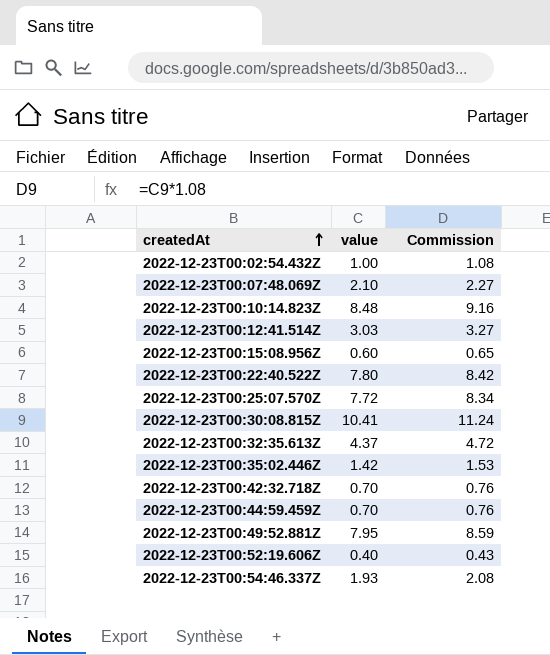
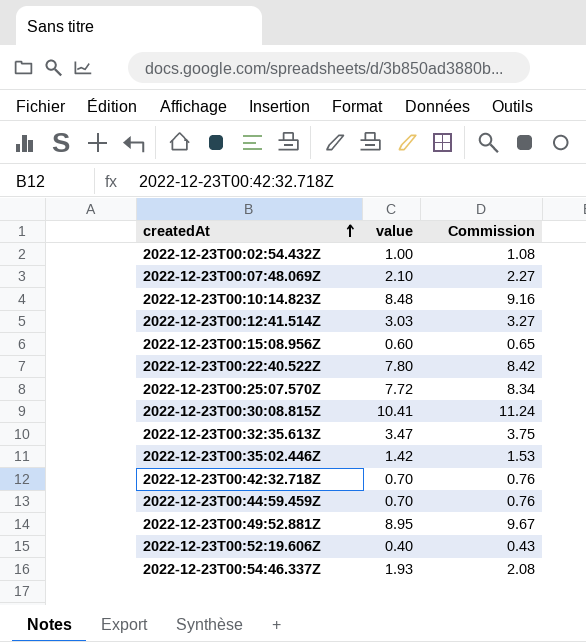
2022-12-23T00:32:35.613Z | value: 4.37 -> 3.47
2022-12-23T00:32:35.613Z | Commission: 4.72 -> 3.75
2022-12-23T00:49:52.881Z | value: 7.95 -> 8.95
2022-12-23T00:49:52.881Z | Commission: 8.59 -> 9.67

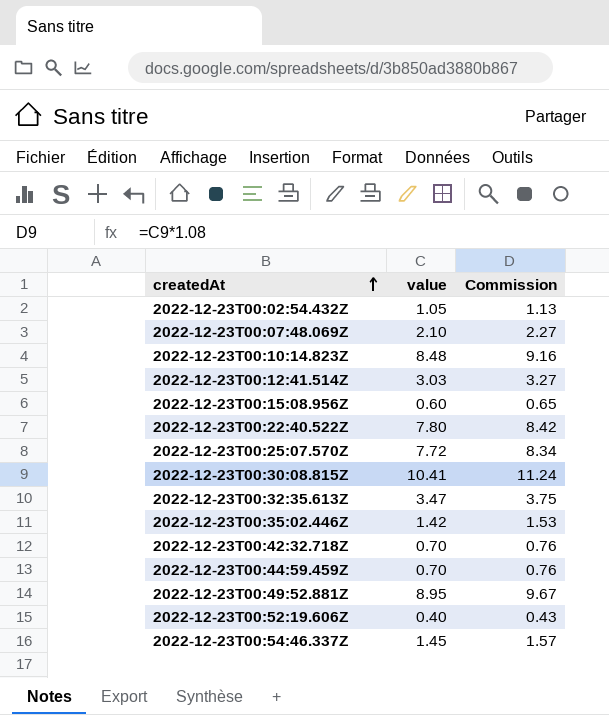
2022-12-23T00:02:54.432Z | value: 1.00 -> 1.05
2022-12-23T00:02:54.432Z | Commission: 1.08 -> 1.13
2022-12-23T00:54:46.337Z | value: 1.93 -> 1.45
2022-12-23T00:54:46.337Z | Commission: 2.08 -> 1.57

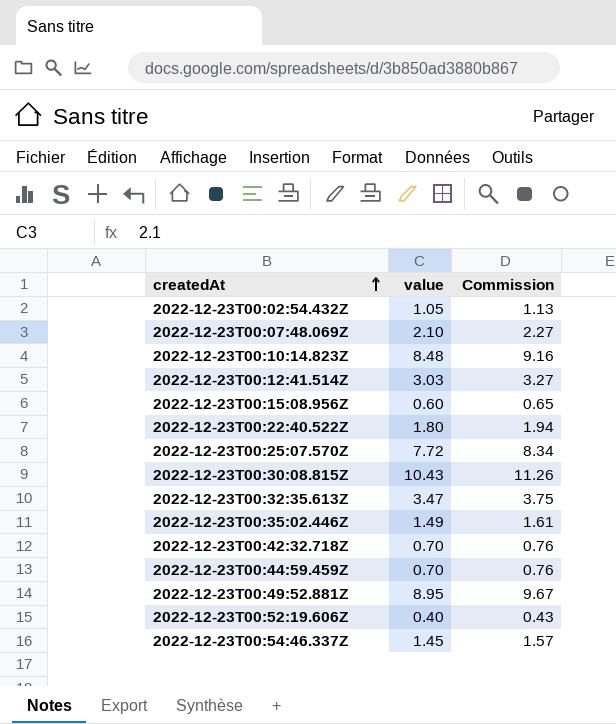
2022-12-23T00:22:40.522Z | value: 7.80 -> 1.80
2022-12-23T00:22:40.522Z | Commission: 8.42 -> 1.94
2022-12-23T00:30:08.815Z | value: 10.41 -> 10.43
2022-12-23T00:30:08.815Z | Commission: 11.24 -> 11.26
2022-12-23T00:35:02.446Z | value: 1.42 -> 1.49
2022-12-23T00:35:02.446Z | Commission: 1.53 -> 1.61

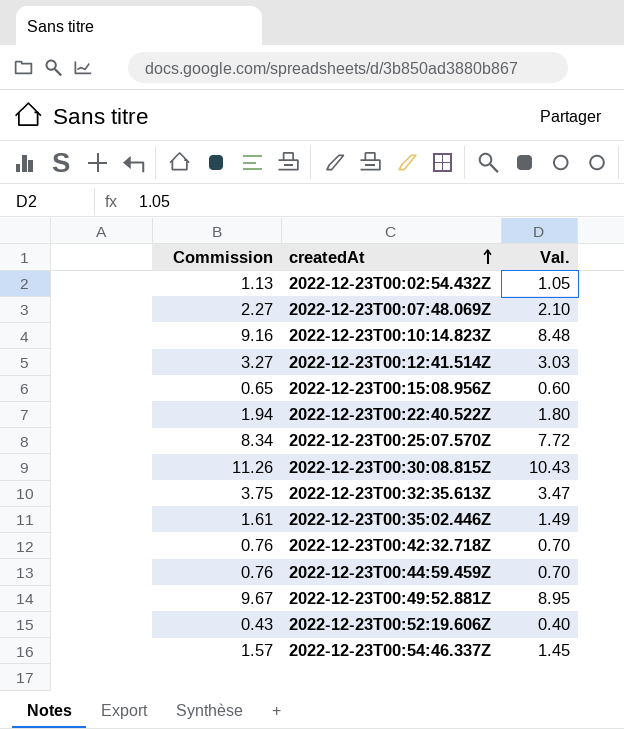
column Commission | position: 3 -> 1
column name: value -> Val.

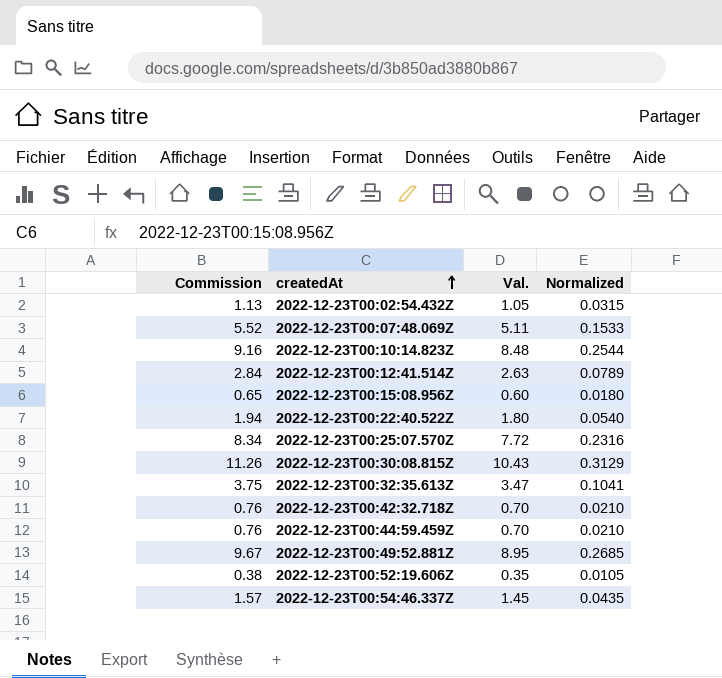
column Normalized | formula: none -> [Val.] * 0.03
row 2022-12-23T00:35:02.446Z: 1.61 | 1.49 -> none
2022-12-23T00:07:48.069Z | Commission: 2.27 -> 5.52
2022-12-23T00:07:48.069Z | Val.: 2.10 -> 5.11
2022-12-23T00:12:41.514Z | Commission: 3.27 -> 2.84
2022-12-23T00:12:41.514Z | Val.: 3.03 -> 2.63
2022-12-23T00:52:19.606Z | Commission: 0.43 -> 0.38
2022-12-23T00:52:19.606Z | Val.: 0.40 -> 0.35

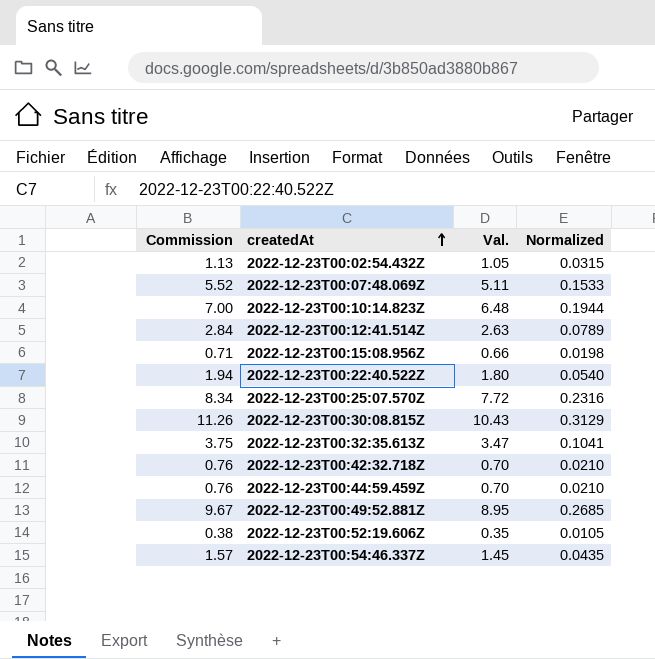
2022-12-23T00:10:14.823Z | Commission: 9.16 -> 7.00
2022-12-23T00:10:14.823Z | Val.: 8.48 -> 6.48
2022-12-23T00:10:14.823Z | Normalized: 0.2544 -> 0.1944
2022-12-23T00:15:08.956Z | Commission: 0.65 -> 0.71
2022-12-23T00:15:08.956Z | Val.: 0.60 -> 0.66
2022-12-23T00:15:08.956Z | Normalized: 0.0180 -> 0.0198

